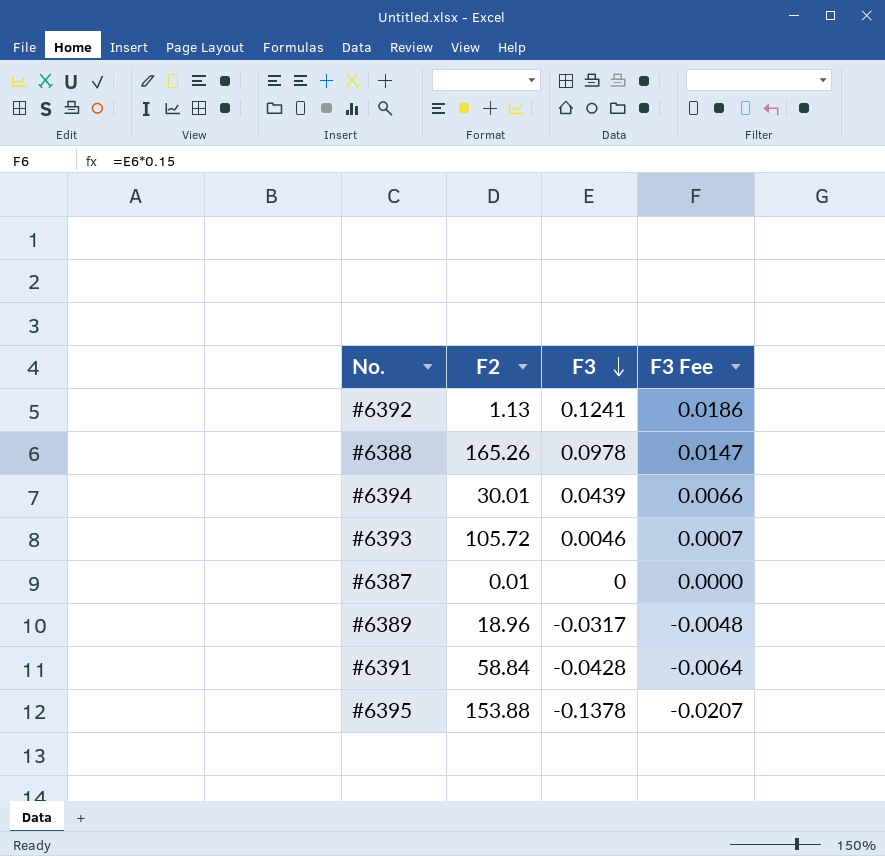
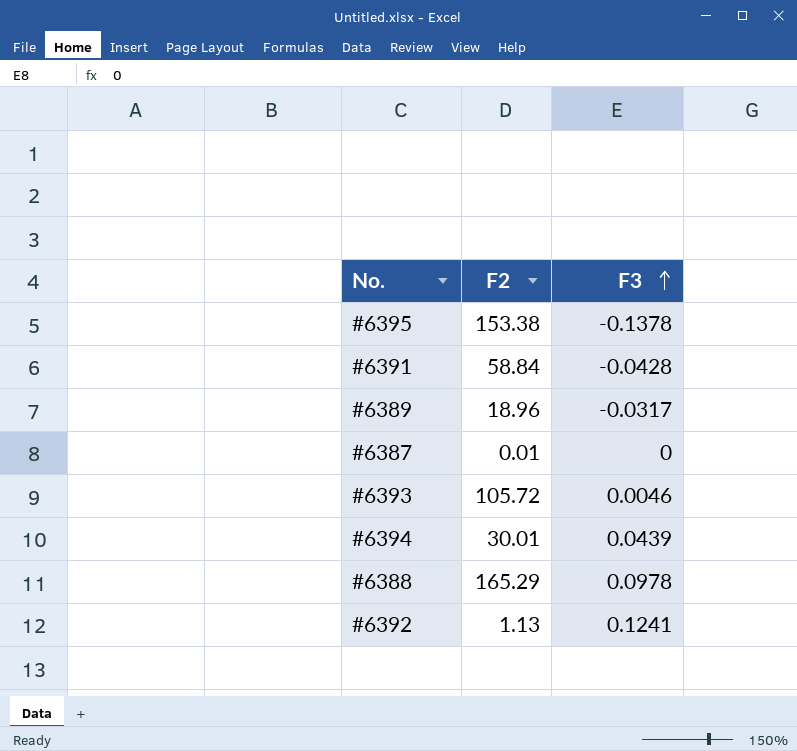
row order: F3 descending -> F3 ascending
column F3 Fee | formula: [F3] * 0.15 -> none
#6395 | F2: 153.88 -> 153.38
#6388 | F2: 165.26 -> 165.29

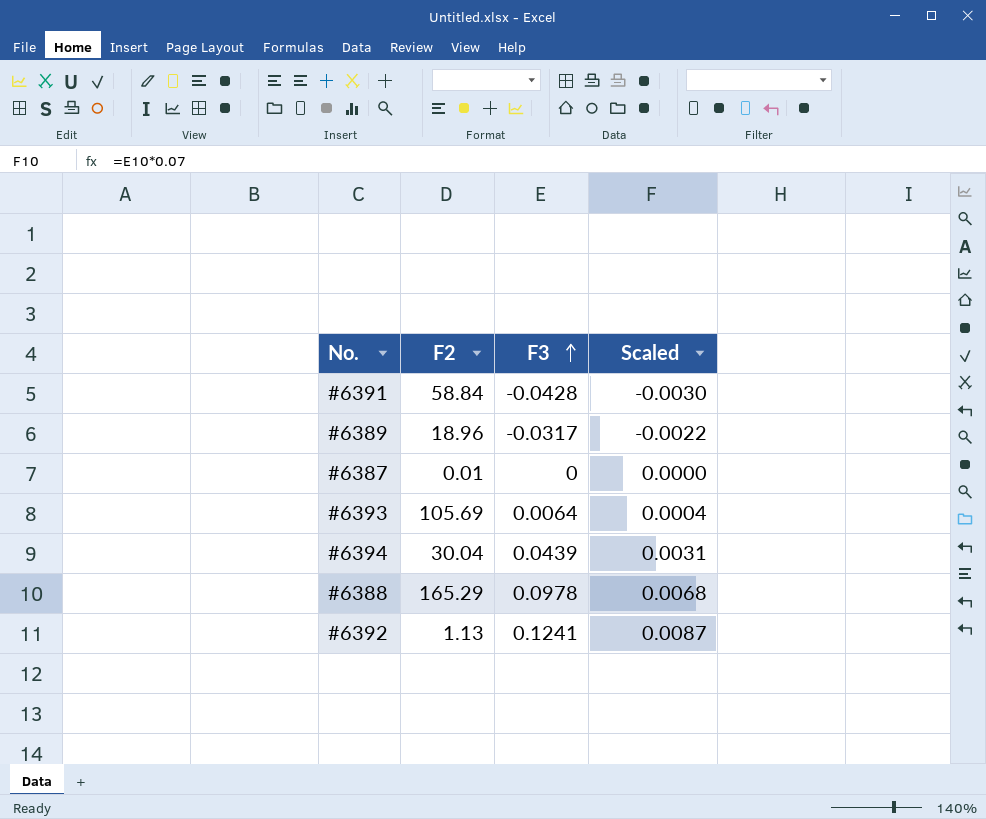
column Scaled | formula: none -> [F3] * 0.07
row #6395: 153.38 | -0.1378 -> none
#6393 | F2: 105.72 -> 105.69
#6393 | F3: 0.0046 -> 0.0064
#6394 | F2: 30.01 -> 30.04

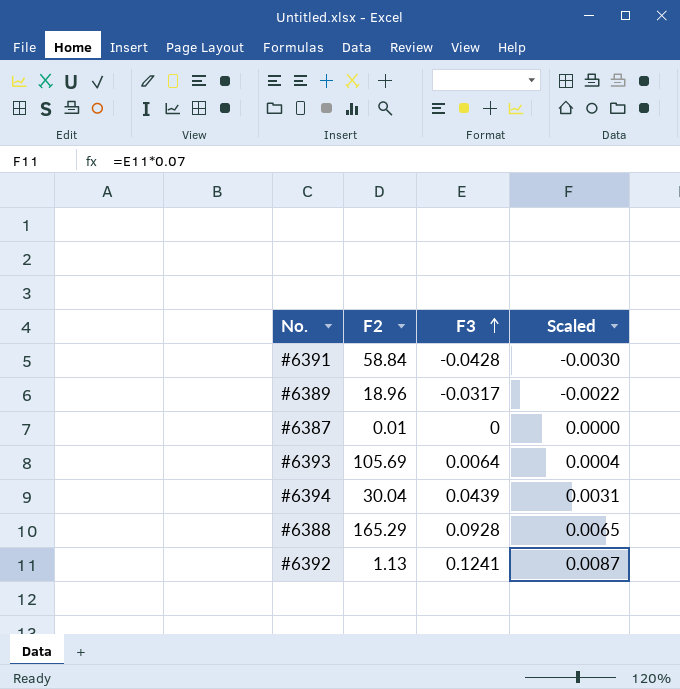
#6388 | F3: 0.0978 -> 0.0928
#6388 | Scaled: 0.0068 -> 0.0065

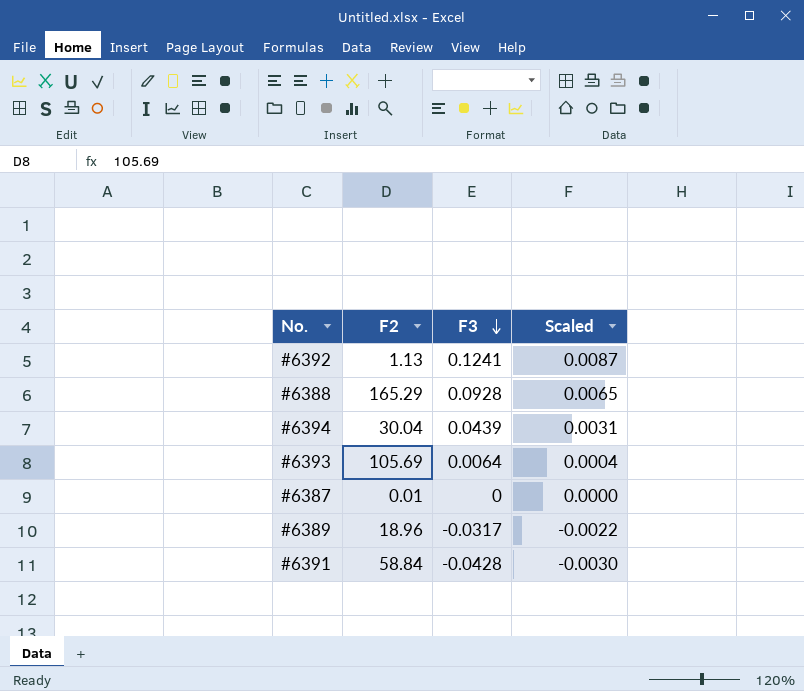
row order: F3 ascending -> F3 descending

